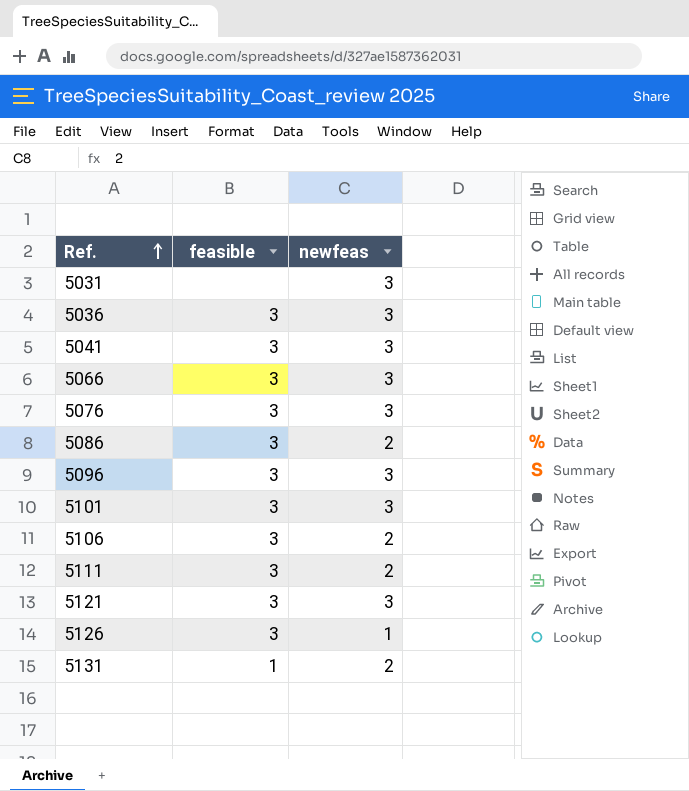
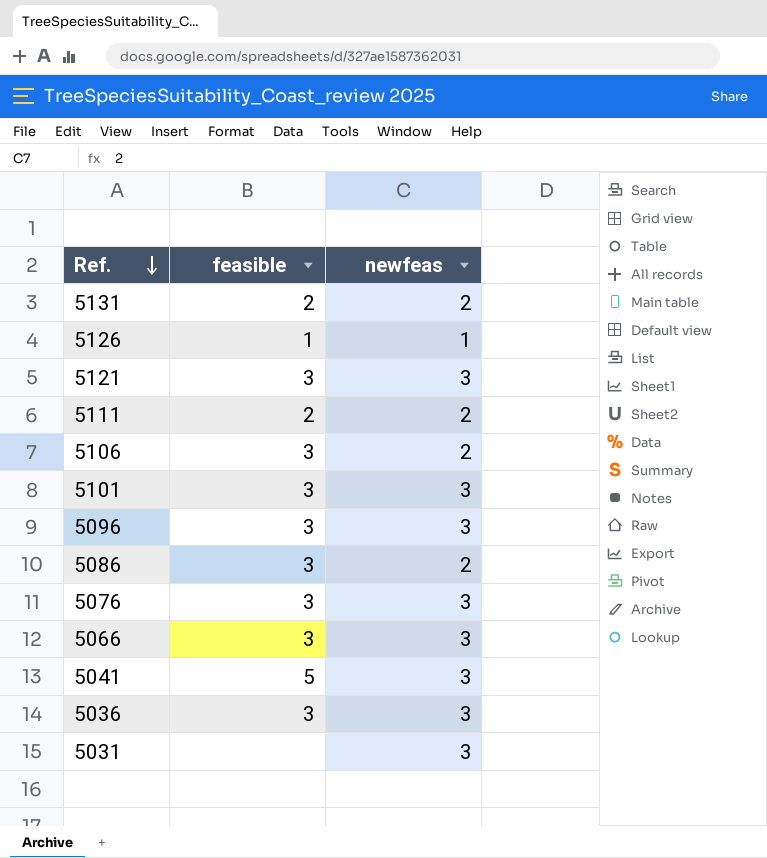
row order: Ref. ascending -> Ref. descending
5131 | feasible: 1 -> 2
5126 | feasible: 3 -> 1
5111 | feasible: 3 -> 2
5041 | feasible: 3 -> 5

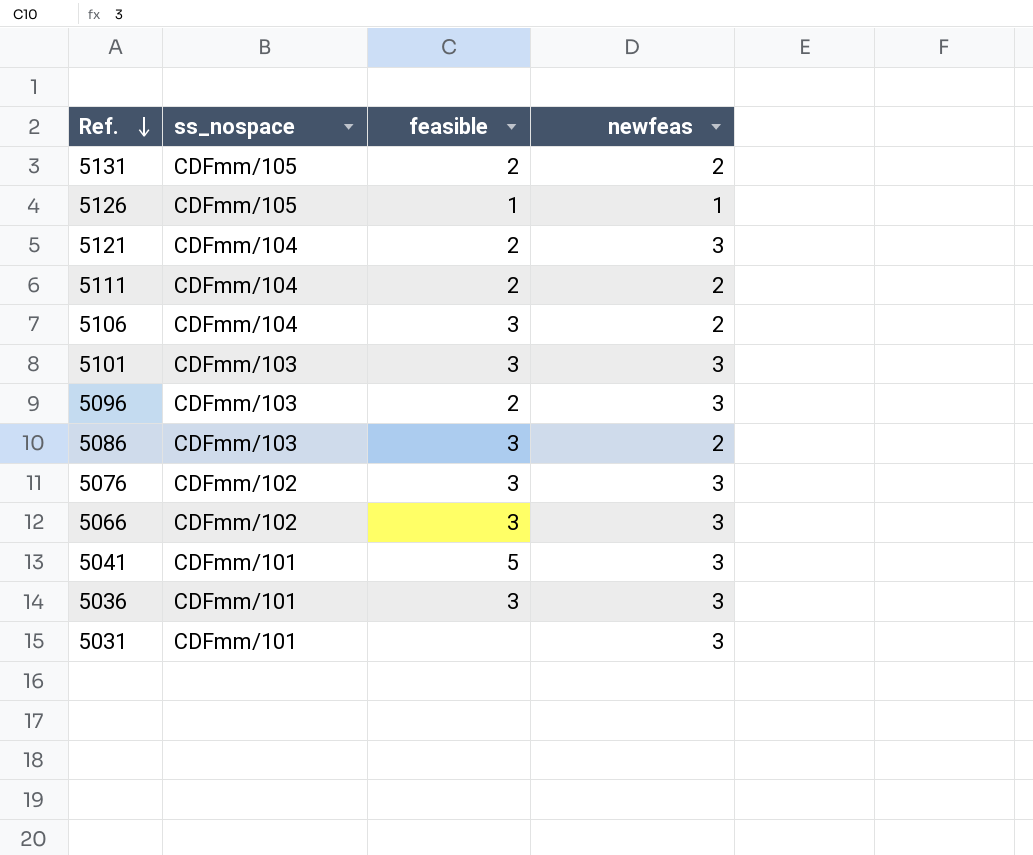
column ss_nospace | position: none -> 2
5121 | feasible: 3 -> 2
5096 | feasible: 3 -> 2

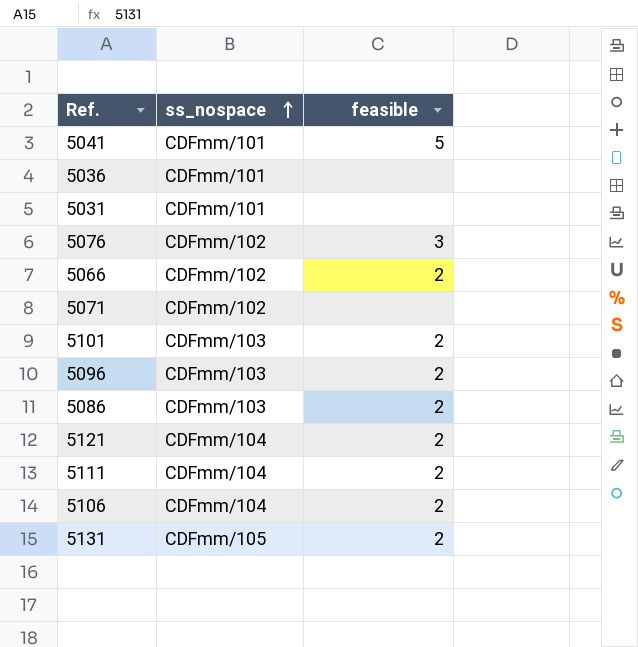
row order: Ref. descending -> ss_nospace ascending
column newfeas | position: 4 -> none
row 5126: CDFmm/105 | 1 | 1 -> none
5036 | feasible: 3 -> none
5066 | feasible: 3 -> 2
row 5071: none -> CDFmm/102 | none
5101 | feasible: 3 -> 2
5086 | feasible: 3 -> 2
5106 | feasible: 3 -> 2

